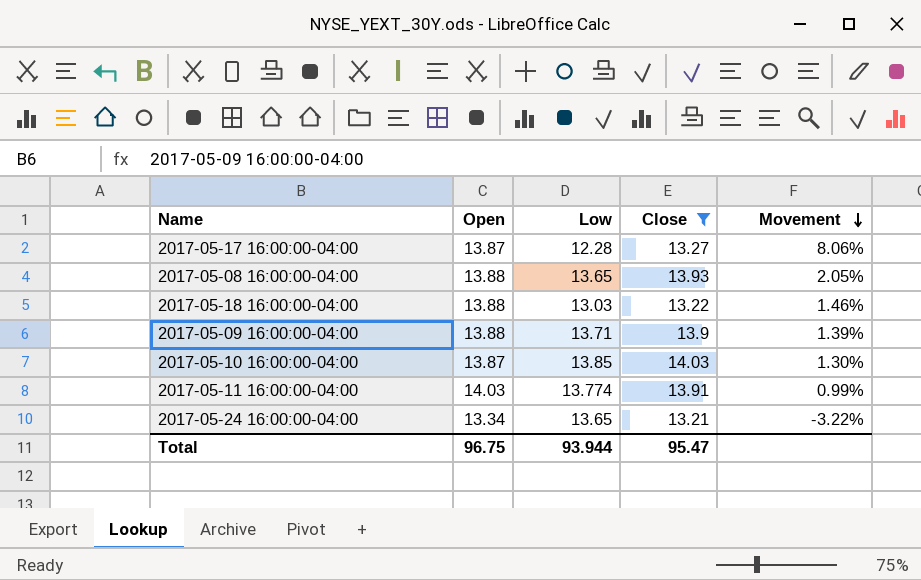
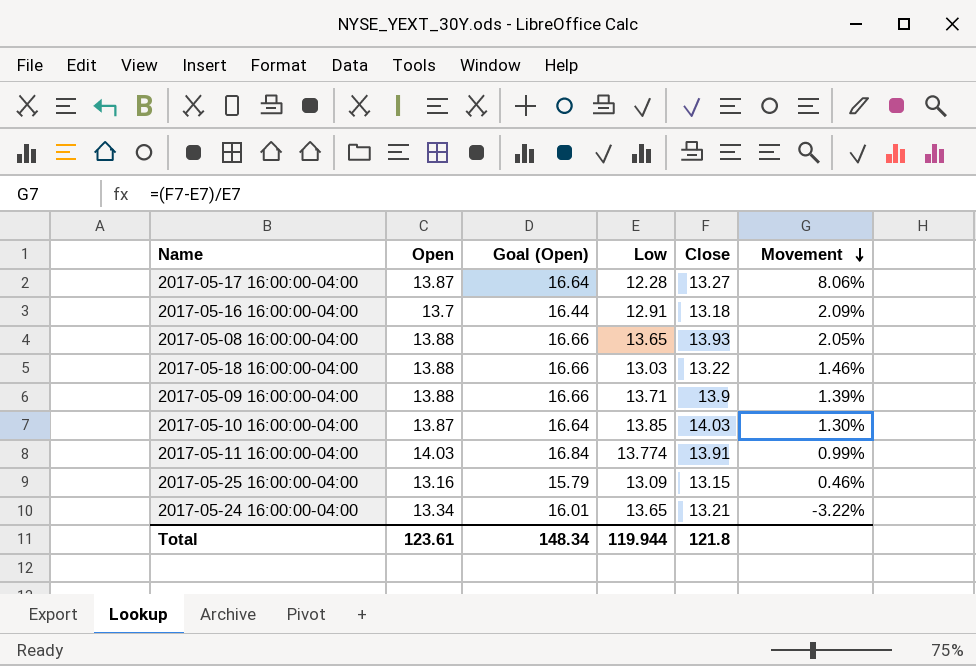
filter: Close >= 13.21 -> none
column Goal (Open) | formula: none -> [Open] * 1.2
Total | Open: 96.75 -> 123.61
Total | Low: 93.944 -> 119.944
Total | Close: 95.47 -> 121.8

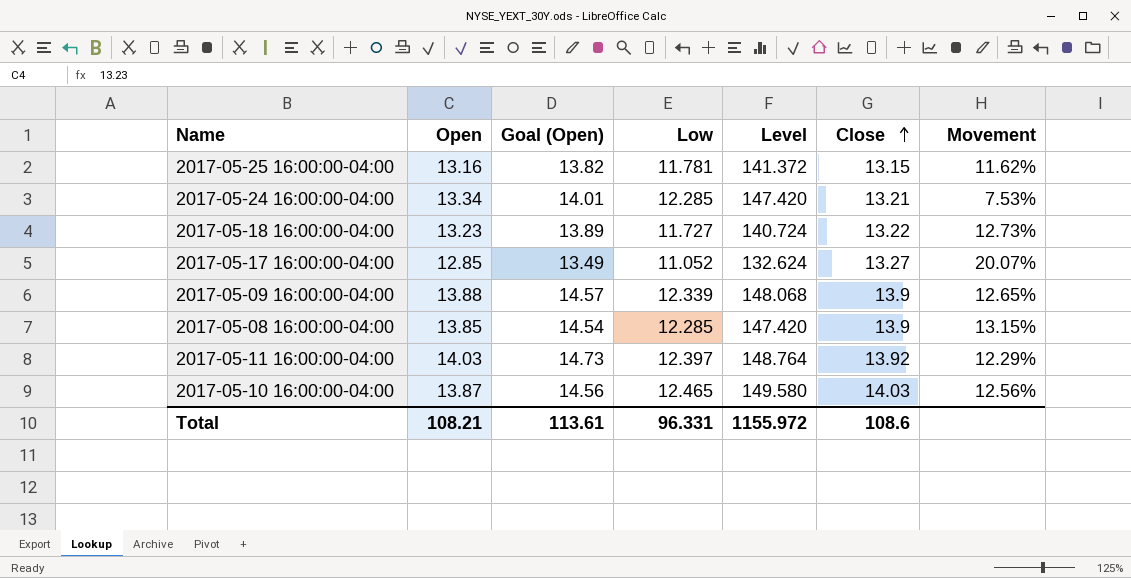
row order: Movement descending -> Close ascending
column Goal (Open) | formula: [Open] * 1.2 -> [Open] * 1.05
column Level | formula: none -> [Low] * 12
row 2017-05-16 16:00:00-04:00: 13.7 | 16.44 | 12.91 | 13.18 | 2.09% -> none
2017-05-25 16:00:00-04:00 | Low: 13.09 -> 11.781
2017-05-25 16:00:00-04:00 | Movement: 0.46% -> 11.62%
2017-05-24 16:00:00-04:00 | Low: 13.65 -> 12.285
2017-05-24 16:00:00-04:00 | Movement: -3.22% -> 7.53%
2017-05-18 16:00:00-04:00 | Open: 13.88 -> 13.23
2017-05-18 16:00:00-04:00 | Low: 13.03 -> 11.727
2017-05-18 16:00:00-04:00 | Movement: 1.46% -> 12.73%
2017-05-17 16:00:00-04:00 | Open: 13.87 -> 12.85
2017-05-17 16:00:00-04:00 | Low: 12.28 -> 11.052
2017-05-17 16:00:00-04:00 | Movement: 8.06% -> 20.07%
2017-05-09 16:00:00-04:00 | Low: 13.71 -> 12.339
2017-05-09 16:00:00-04:00 | Movement: 1.39% -> 12.65%
2017-05-08 16:00:00-04:00 | Open: 13.88 -> 13.85
2017-05-08 16:00:00-04:00 | Low: 13.65 -> 12.285
2017-05-08 16:00:00-04:00 | Close: 13.93 -> 13.9
2017-05-08 16:00:00-04:00 | Movement: 2.05% -> 13.15%
2017-05-11 16:00:00-04:00 | Low: 13.774 -> 12.397
2017-05-11 16:00:00-04:00 | Close: 13.91 -> 13.92
2017-05-11 16:00:00-04:00 | Movement: 0.99% -> 12.29%
2017-05-10 16:00:00-04:00 | Low: 13.85 -> 12.465
2017-05-10 16:00:00-04:00 | Movement: 1.30% -> 12.56%
Total | Open: 123.61 -> 108.21
Total | Goal (Open): 148.34 -> 113.61
Total | Low: 119.944 -> 96.331
Total | Close: 121.8 -> 108.6

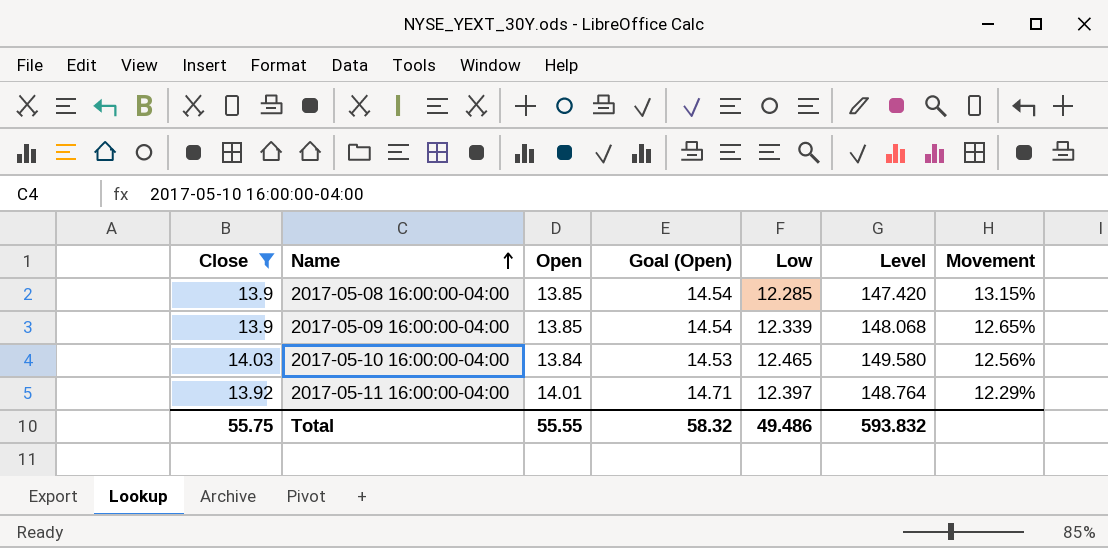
filter: none -> Close >= 13.9
row order: Close ascending -> Name ascending
column Close | position: 6 -> 1
2017-05-09 16:00:00-04:00 | Open: 13.88 -> 13.85
2017-05-09 16:00:00-04:00 | Goal (Open): 14.57 -> 14.54
2017-05-10 16:00:00-04:00 | Open: 13.87 -> 13.84
2017-05-10 16:00:00-04:00 | Goal (Open): 14.56 -> 14.53
2017-05-11 16:00:00-04:00 | Open: 14.03 -> 14.01
2017-05-11 16:00:00-04:00 | Goal (Open): 14.73 -> 14.71
Total | Close: 108.6 -> 55.75
Total | Open: 108.21 -> 55.55
Total | Goal (Open): 113.61 -> 58.32
Total | Low: 96.331 -> 49.486
Total | Level: 1155.972 -> 593.832

